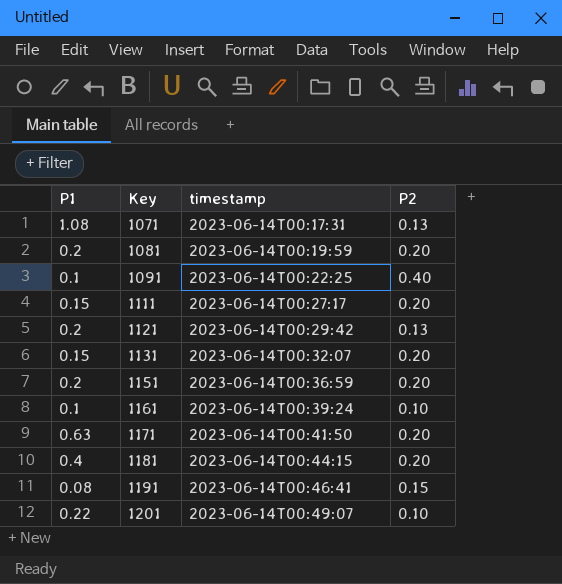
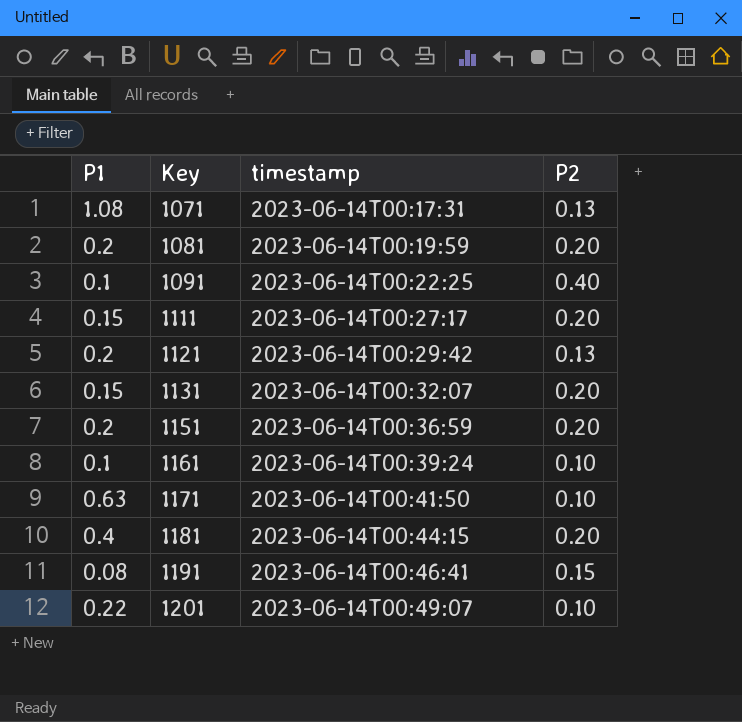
1171 | P2: 0.20 -> 0.10

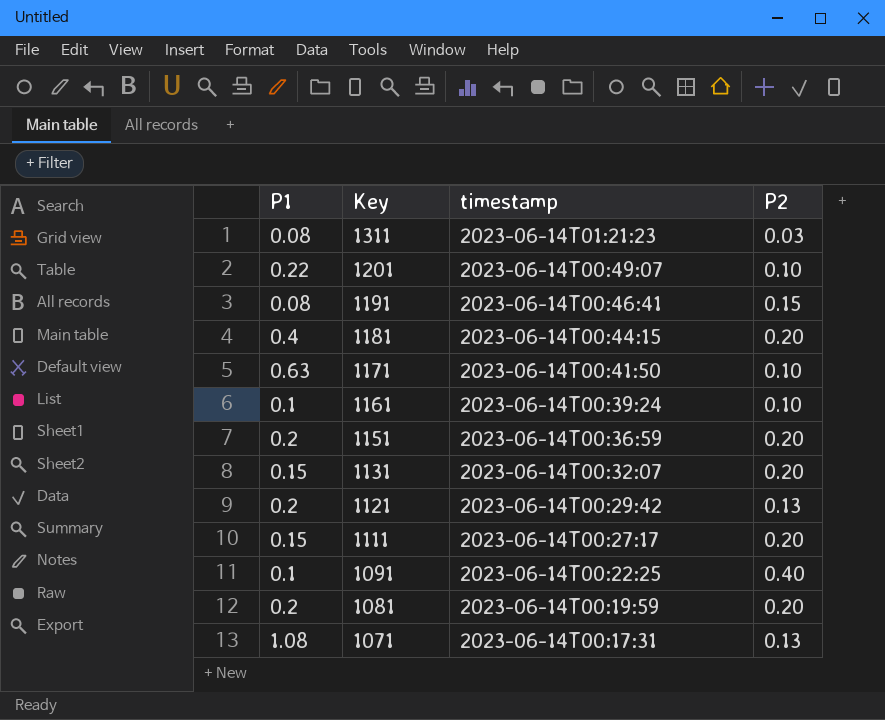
row order: Key ascending -> Key descending
row 1311: none -> 0.08 | 2023-06-14T01:21:23 | 0.03

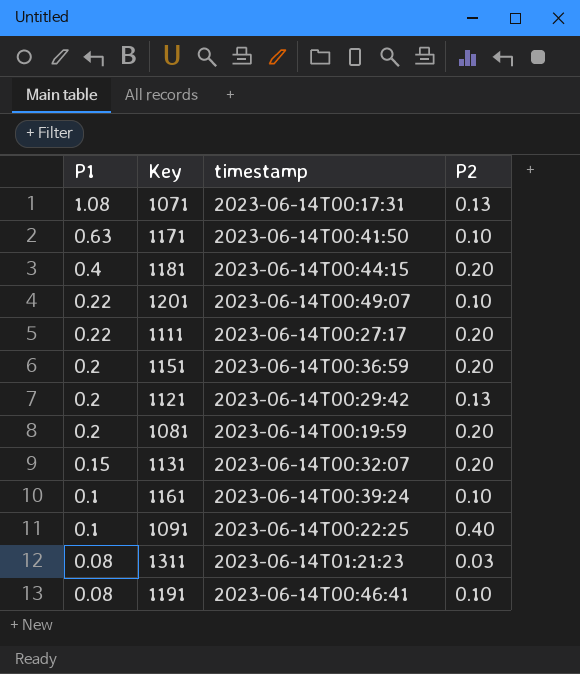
row order: Key descending -> P1 descending
1111 | P1: 0.15 -> 0.22
1191 | P2: 0.15 -> 0.10

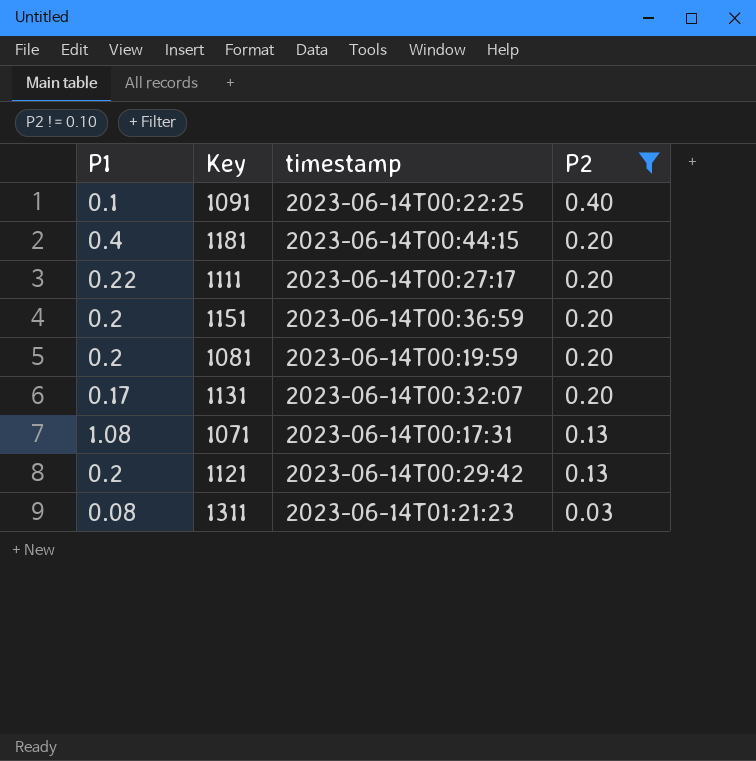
filter: none -> P2 != 0.10
row order: P1 descending -> P2 descending
1131 | P1: 0.15 -> 0.17

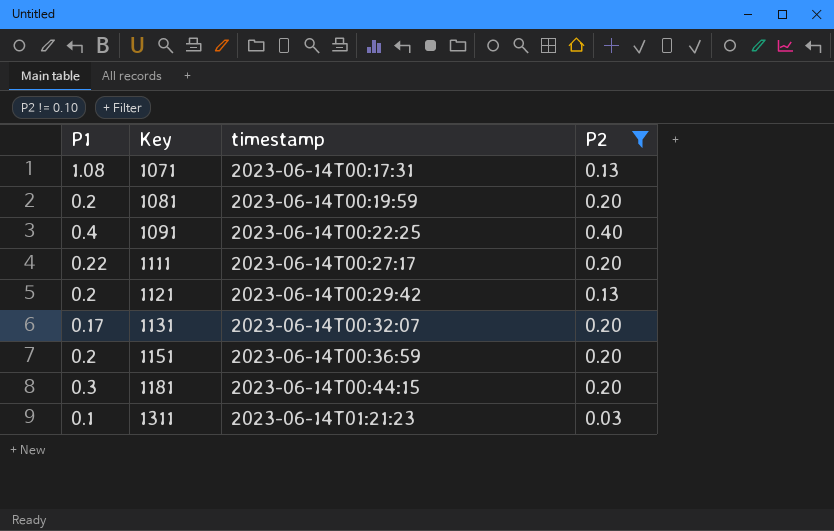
row order: P2 descending -> Key ascending
1091 | P1: 0.1 -> 0.4
1181 | P1: 0.4 -> 0.3
1311 | P1: 0.08 -> 0.1

